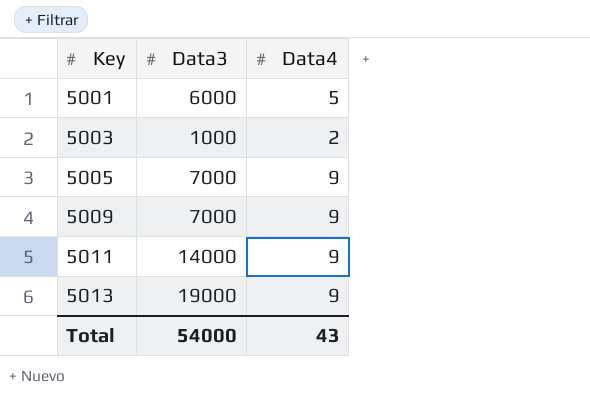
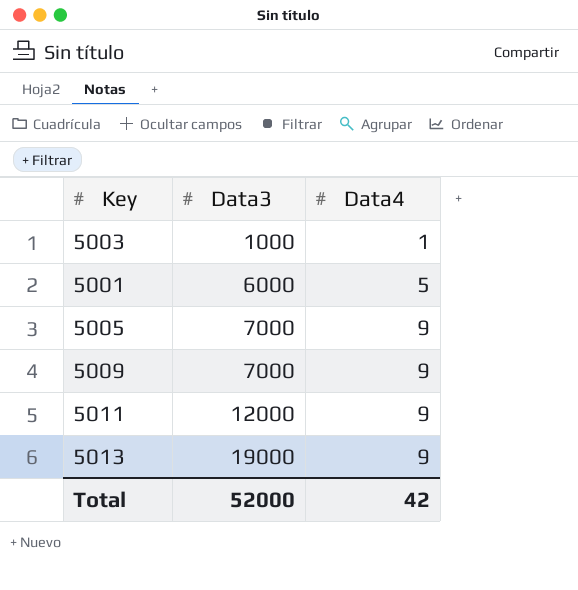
row order: Key ascending -> Data3 ascending
5003 | Data4: 2 -> 1
5011 | Data3: 14000 -> 12000
Total | Data3: 54000 -> 52000
Total | Data4: 43 -> 42

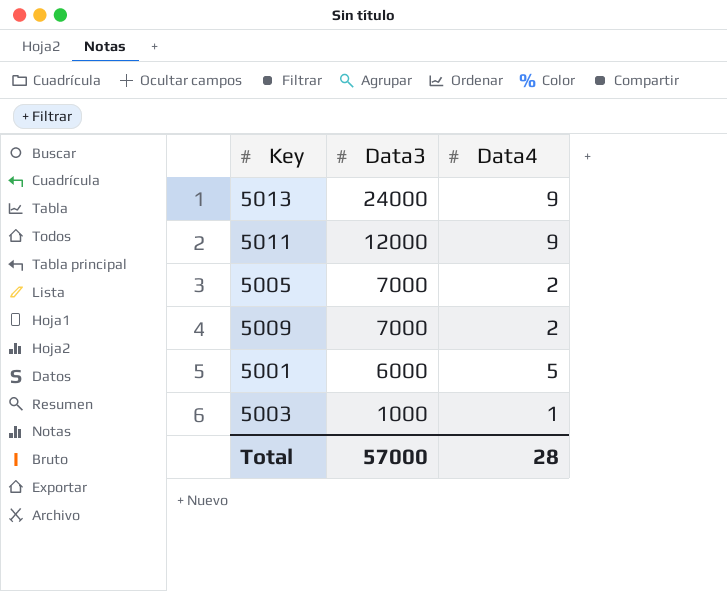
row order: Data3 ascending -> Data3 descending
5013 | Data3: 19000 -> 24000
5005 | Data4: 9 -> 2
5009 | Data4: 9 -> 2
Total | Data3: 52000 -> 57000
Total | Data4: 42 -> 28

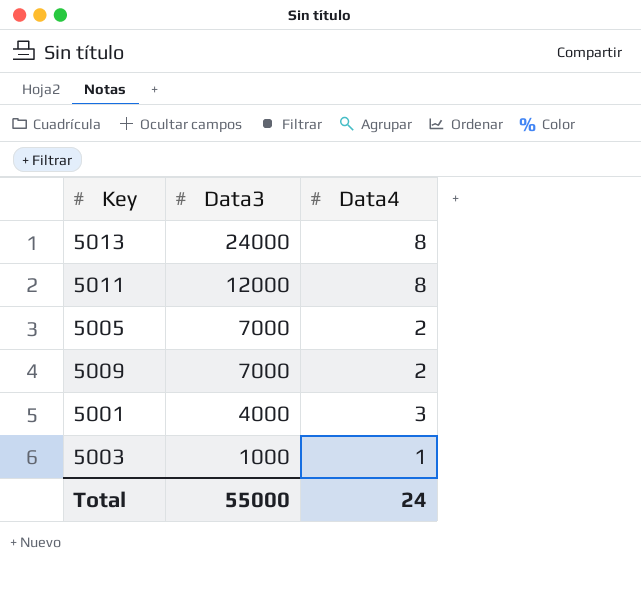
5013 | Data4: 9 -> 8
5011 | Data4: 9 -> 8
5001 | Data3: 6000 -> 4000
5001 | Data4: 5 -> 3
Total | Data3: 57000 -> 55000
Total | Data4: 28 -> 24

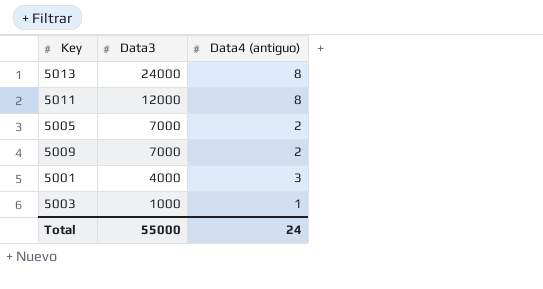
column name: Data4 -> Data4 (antiguo)

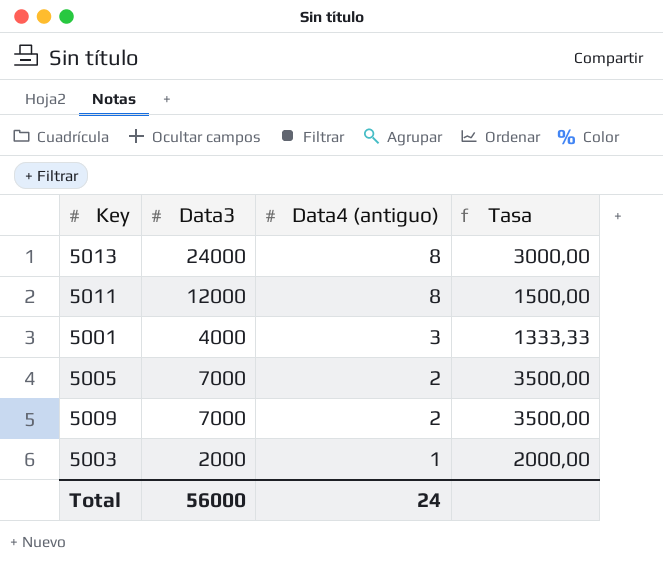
row order: Data3 descending -> Data4 (antiguo) descending
column Tasa | formula: none -> [Data3] / [Data4 (antiguo)]
5003 | Data3: 1000 -> 2000
Total | Data3: 55000 -> 56000

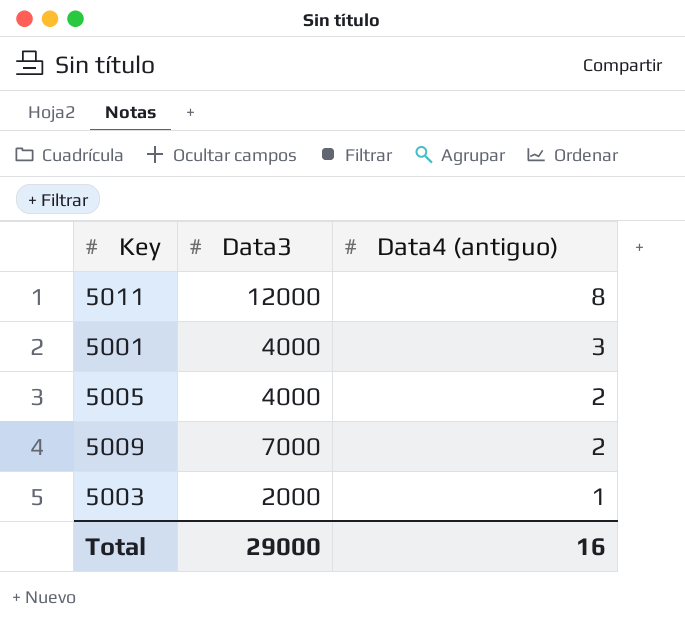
column Tasa | formula: [Data3] / [Data4 (antiguo)] -> none
row 5013: 24000 | 8 | 3000,00 -> none
5005 | Data3: 7000 -> 4000
Total | Data3: 56000 -> 29000
Total | Data4 (antiguo): 24 -> 16

